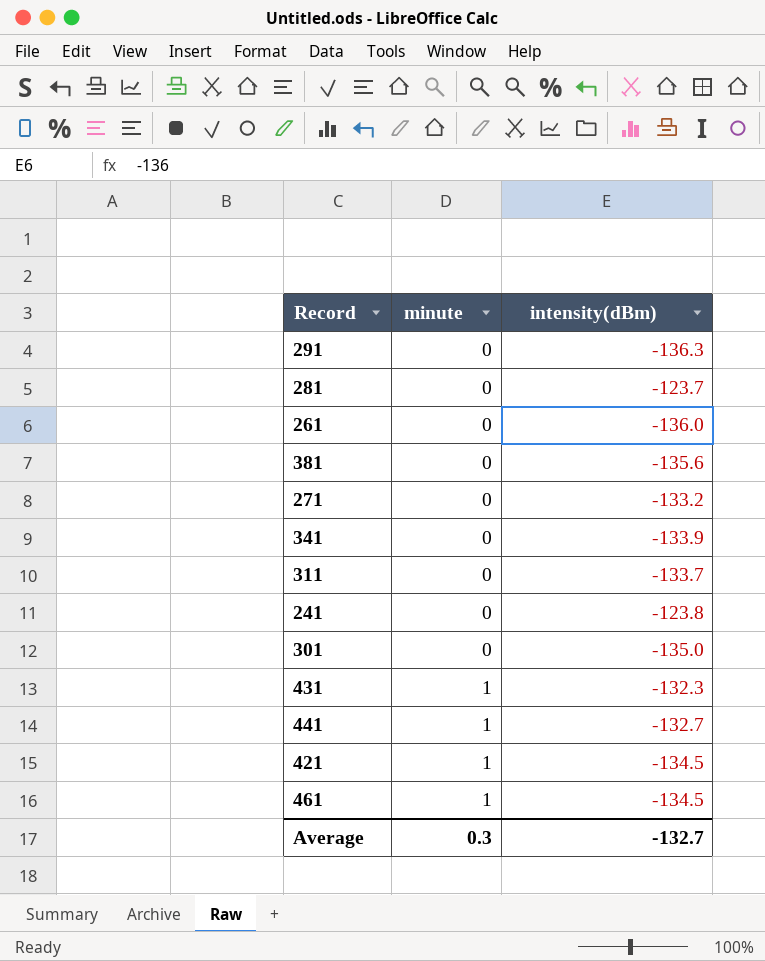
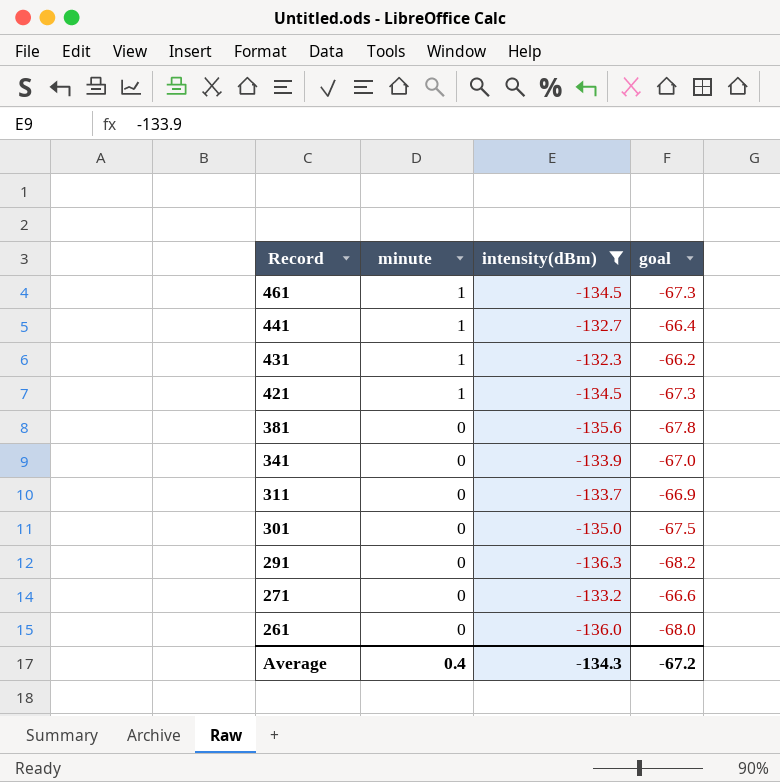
filter: none -> intensity(dBm) <= -132.3
row order: minute ascending -> Record descending
column goal | formula: none -> [intensity(dBm)] * 0.5
Average | minute: 0.3 -> 0.4
Average | intensity(dBm): -132.7 -> -134.3

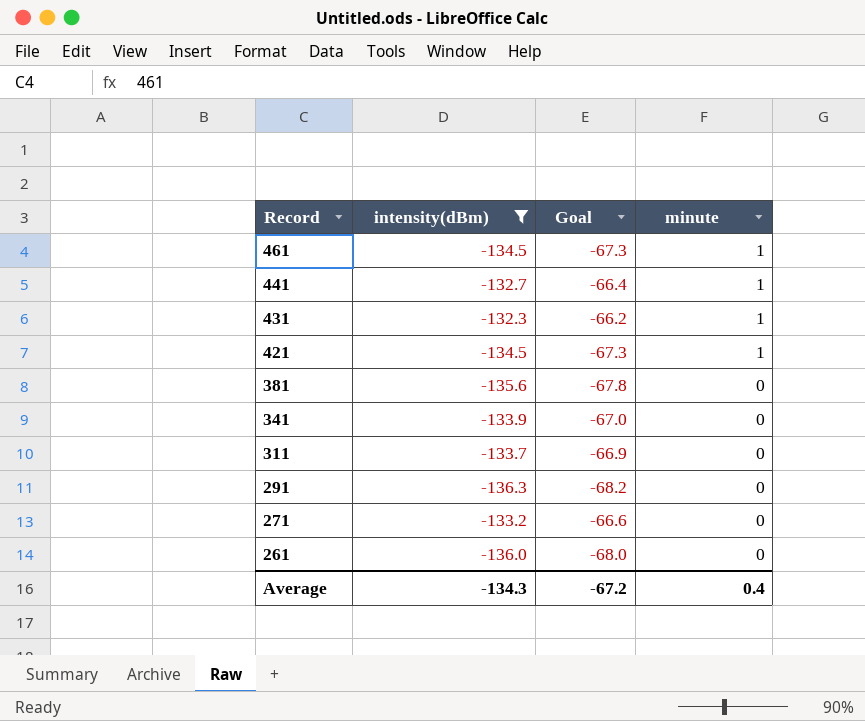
column name: goal -> Goal
column minute | position: 2 -> 4
row 301: 0 | -135.0 | -67.5 -> none

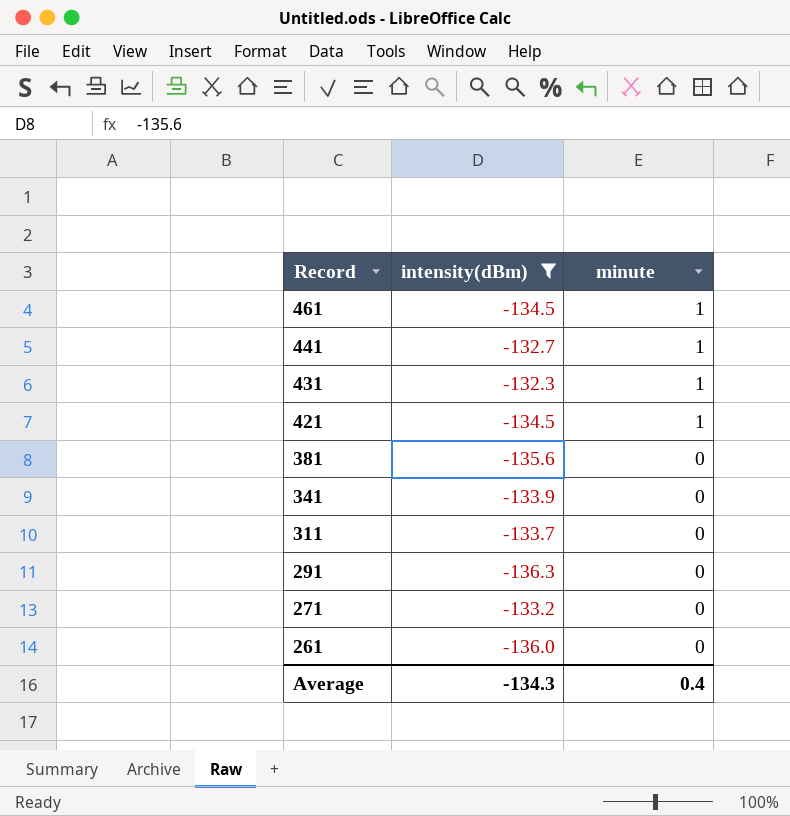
column Goal | formula: [intensity(dBm)] * 0.5 -> none

